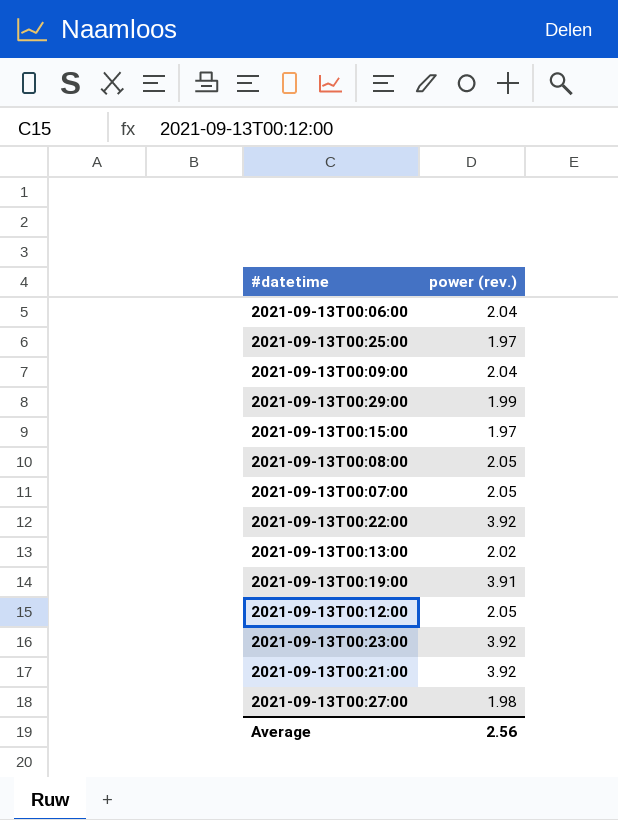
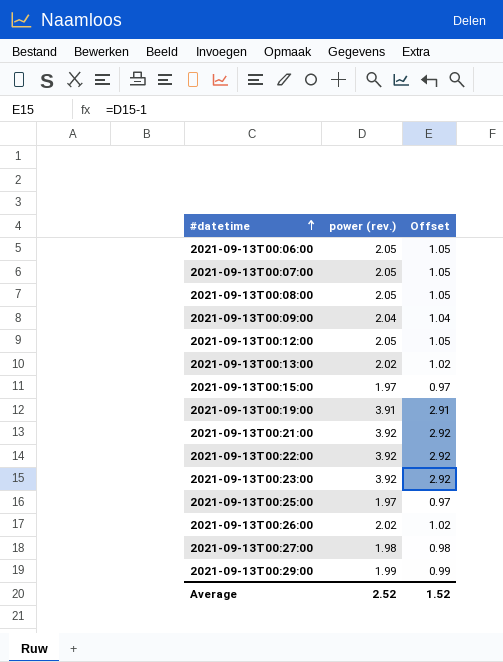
row order: none -> #datetime ascending
column Offset | formula: none -> [power (rev.)] - 1
2021-09-13T00:06:00 | power (rev.): 2.04 -> 2.05
row 2021-09-13T00:26:00: none -> 2.02 | 1.02
Average | power (rev.): 2.56 -> 2.52

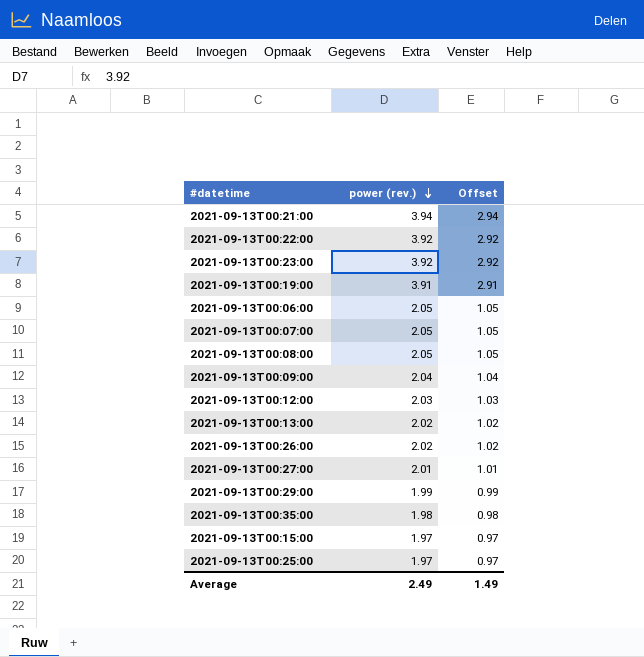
row order: #datetime ascending -> power (rev.) descending
2021-09-13T00:21:00 | power (rev.): 3.92 -> 3.94
2021-09-13T00:21:00 | Offset: 2.92 -> 2.94
2021-09-13T00:12:00 | power (rev.): 2.05 -> 2.03
2021-09-13T00:12:00 | Offset: 1.05 -> 1.03
2021-09-13T00:27:00 | power (rev.): 1.98 -> 2.01
2021-09-13T00:27:00 | Offset: 0.98 -> 1.01
row 2021-09-13T00:35:00: none -> 1.98 | 0.98
Average | power (rev.): 2.52 -> 2.49
Average | Offset: 1.52 -> 1.49

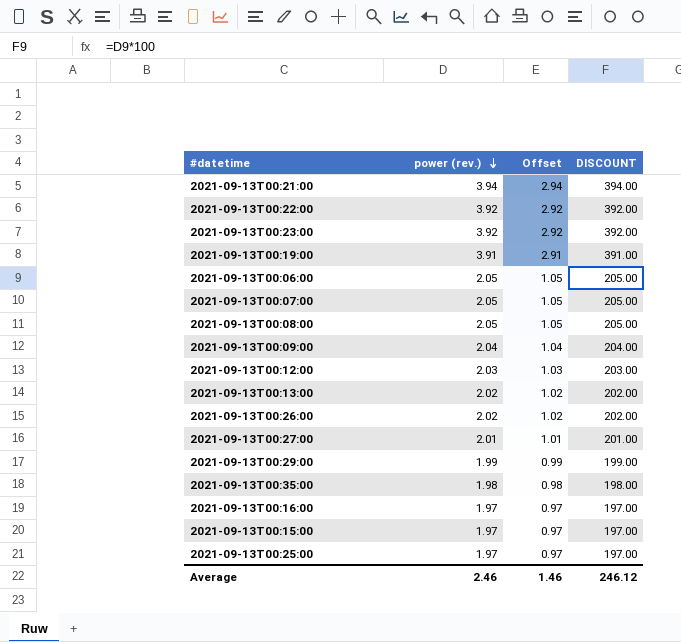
column DISCOUNT | formula: none -> [power (rev.)] * 100
row 2021-09-13T00:16:00: none -> 1.97 | 0.97 | 197.00
Average | power (rev.): 2.49 -> 2.46
Average | Offset: 1.49 -> 1.46

